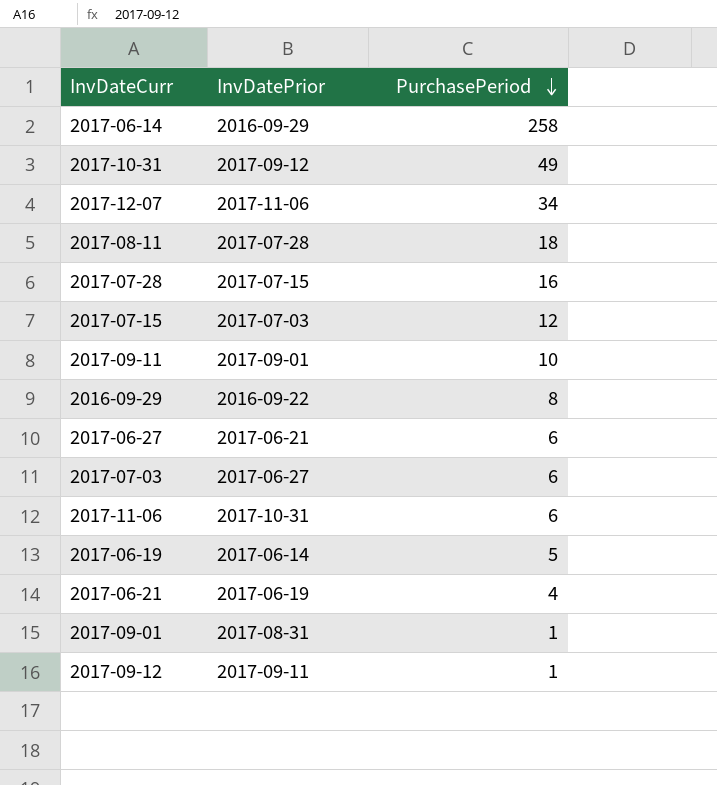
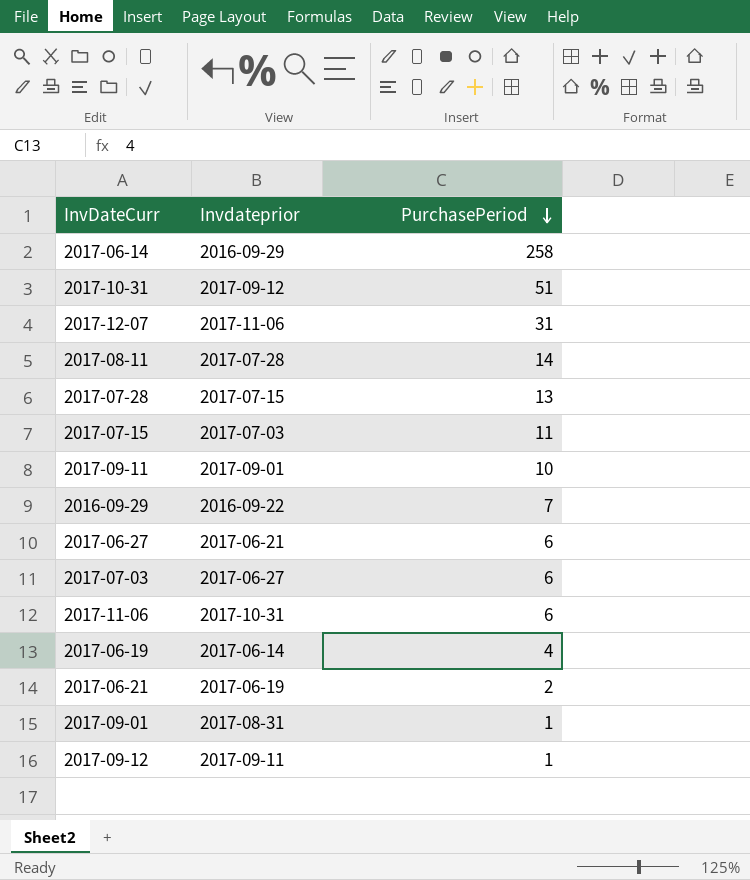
column name: InvDatePrior -> Invdateprior
2017-10-31 | PurchasePeriod: 49 -> 51
2017-12-07 | PurchasePeriod: 34 -> 31
2017-08-11 | PurchasePeriod: 18 -> 14
2017-07-28 | PurchasePeriod: 16 -> 13
2017-07-15 | PurchasePeriod: 12 -> 11
2016-09-29 | PurchasePeriod: 8 -> 7
2017-06-19 | PurchasePeriod: 5 -> 4
2017-06-21 | PurchasePeriod: 4 -> 2

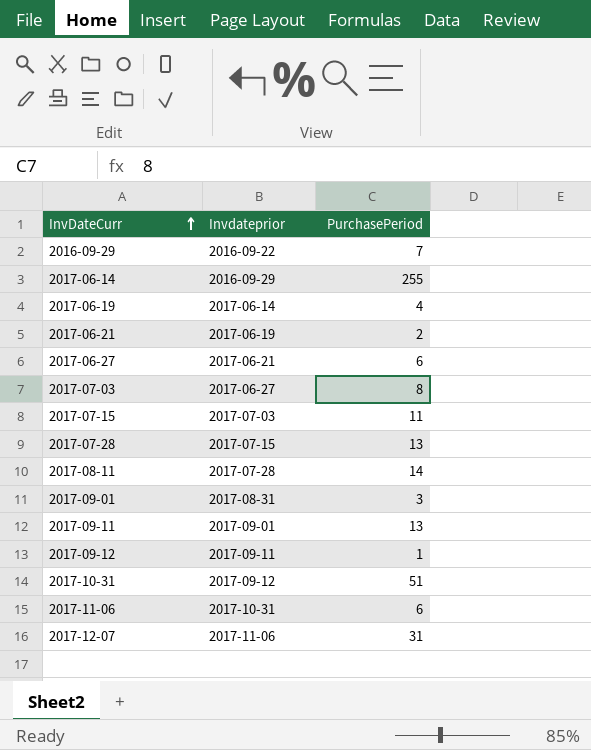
row order: PurchasePeriod descending -> InvDateCurr ascending
2017-06-14 | PurchasePeriod: 258 -> 255
2017-07-03 | PurchasePeriod: 6 -> 8
2017-09-01 | PurchasePeriod: 1 -> 3
2017-09-11 | PurchasePeriod: 10 -> 13

